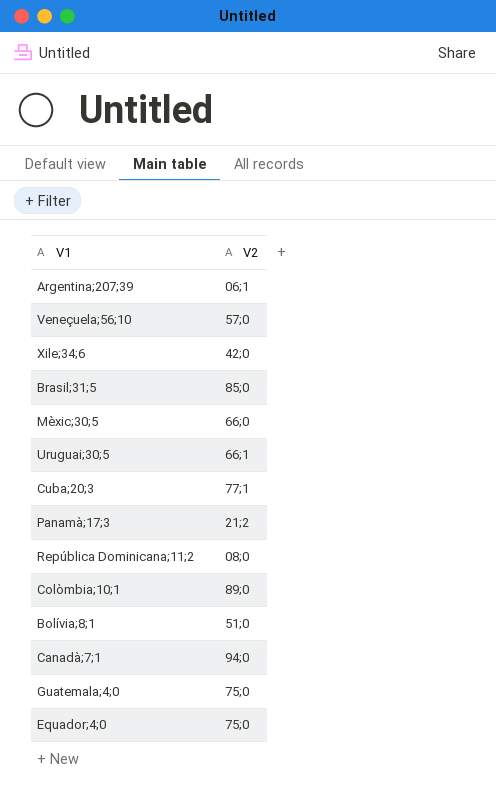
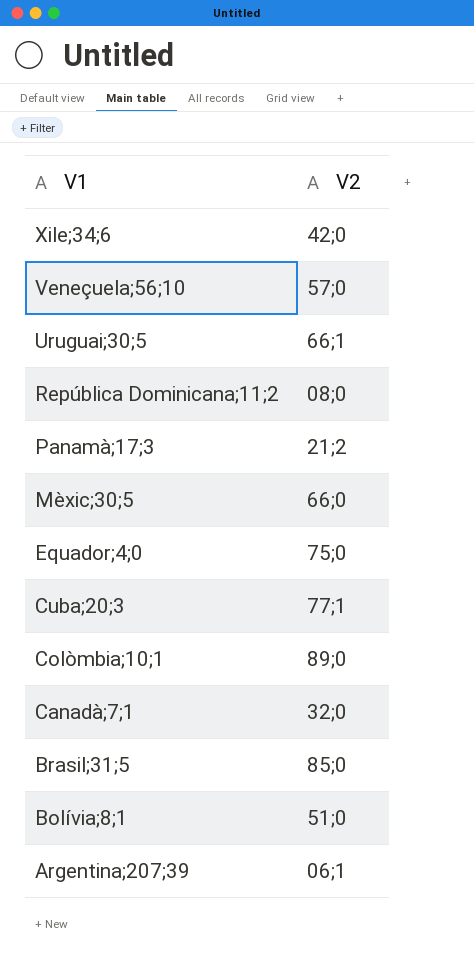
row order: none -> V1 descending
row Guatemala;4;0: 75;0 -> none
Canadà;7;1 | V2: 94;0 -> 32;0

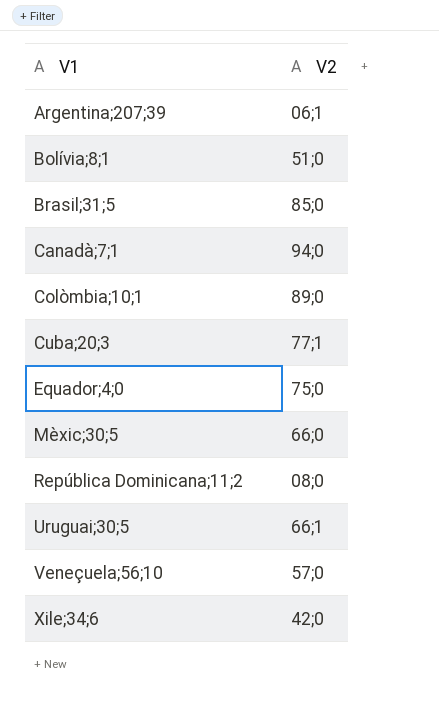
row order: V1 descending -> V1 ascending
row Panamà;17;3: 21;2 -> none
Canadà;7;1 | V2: 32;0 -> 94;0

